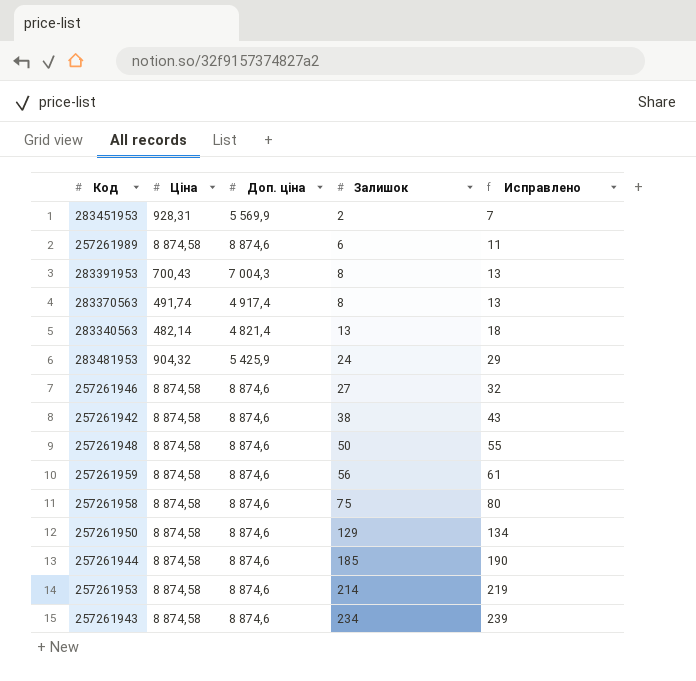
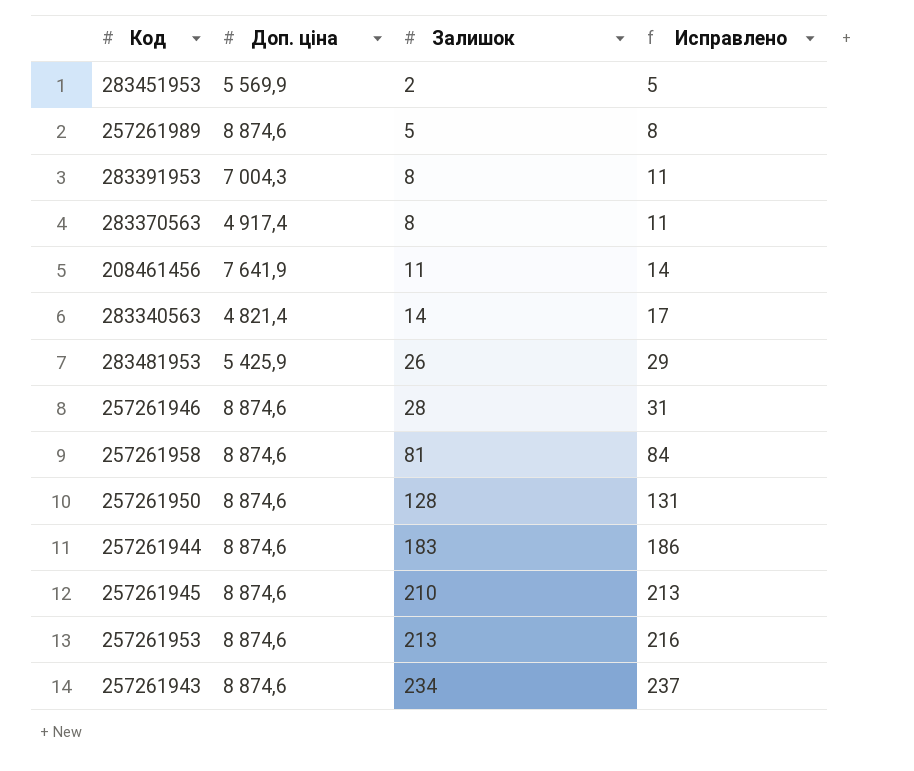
column Ціна | position: 2 -> none
column Исправлено | formula: [Залишок] + 5 -> [Залишок] + 3
row 257261942: 8 874,58 | 8 874,6 | 38 | 43 -> none
row 257261948: 8 874,58 | 8 874,6 | 50 | 55 -> none
row 257261959: 8 874,58 | 8 874,6 | 56 | 61 -> none
257261989 | Залишок: 6 -> 5
row 208461456: none -> 7 641,9 | 11 | 14
283340563 | Залишок: 13 -> 14
283481953 | Залишок: 24 -> 26
257261946 | Залишок: 27 -> 28
257261958 | Залишок: 75 -> 81
257261950 | Залишок: 129 -> 128
257261944 | Залишок: 185 -> 183
row 257261945: none -> 8 874,6 | 210 | 213
257261953 | Залишок: 214 -> 213

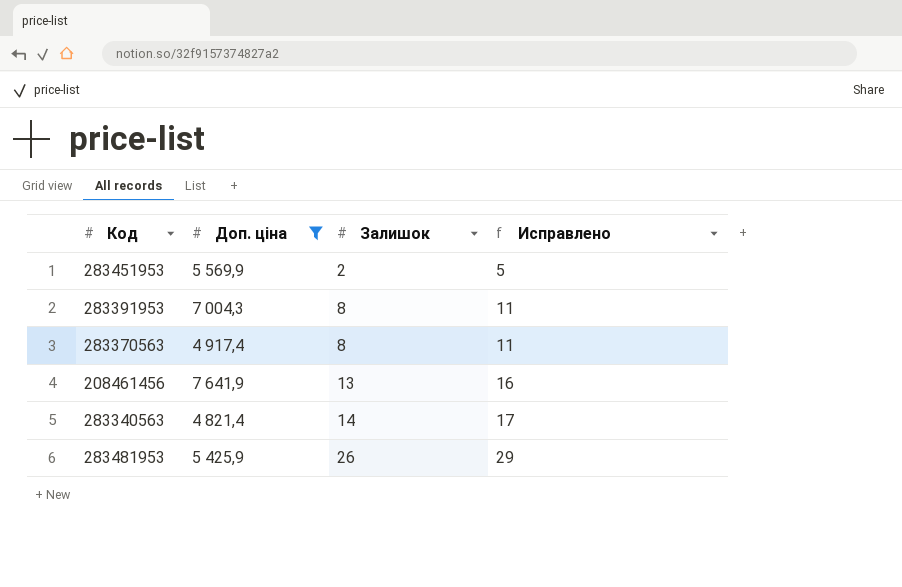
filter: none -> Доп. ціна != 8 874,6
208461456 | Залишок: 11 -> 13
208461456 | Исправлено: 14 -> 16

